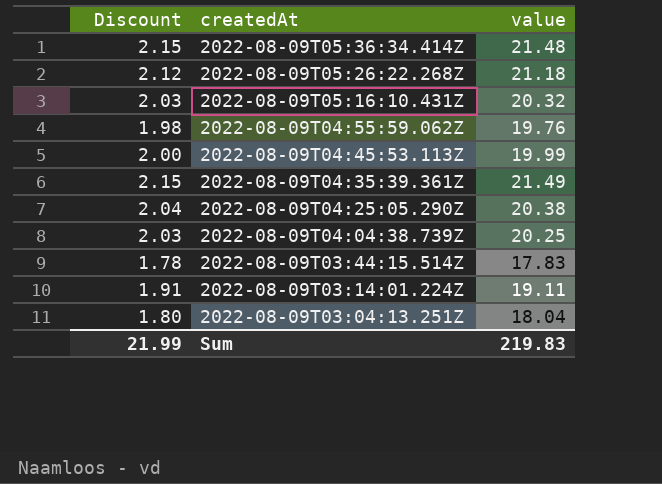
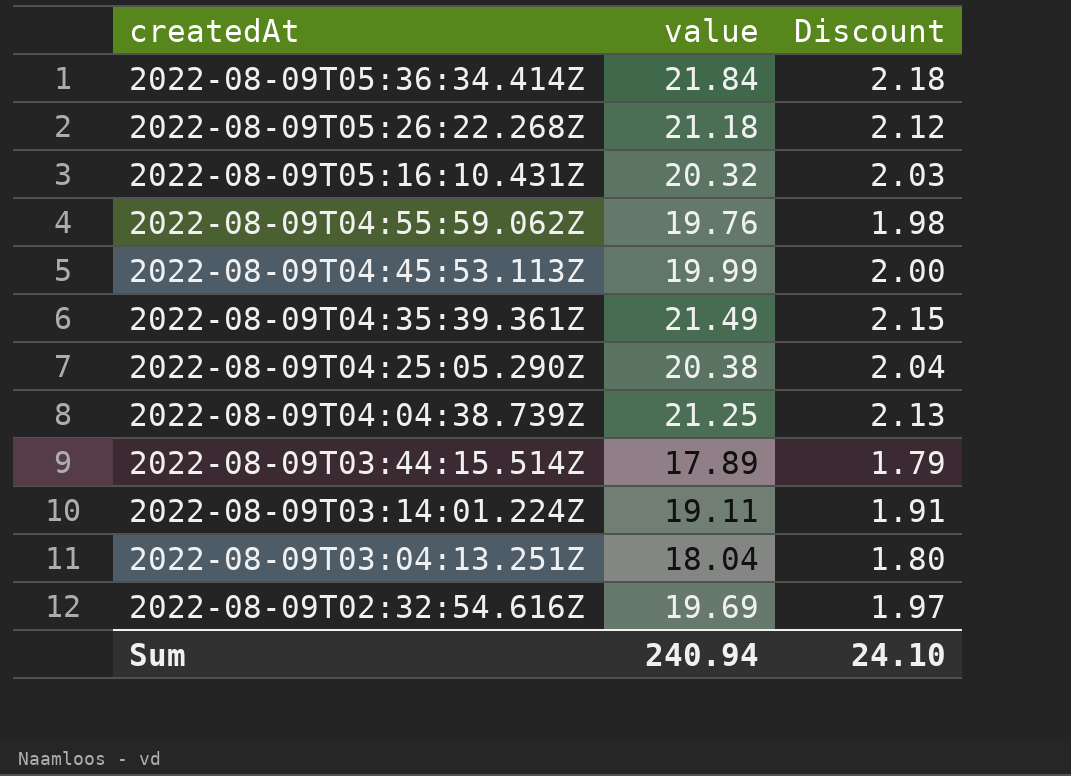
column Discount | position: 1 -> 3
2022-08-09T05:36:34.414Z | value: 21.48 -> 21.84
2022-08-09T05:36:34.414Z | Discount: 2.15 -> 2.18
2022-08-09T04:04:38.739Z | value: 20.25 -> 21.25
2022-08-09T04:04:38.739Z | Discount: 2.03 -> 2.13
2022-08-09T03:44:15.514Z | value: 17.83 -> 17.89
2022-08-09T03:44:15.514Z | Discount: 1.78 -> 1.79
row 2022-08-09T02:32:54.616Z: none -> 19.69 | 1.97
Sum | value: 219.83 -> 240.94
Sum | Discount: 21.99 -> 24.10

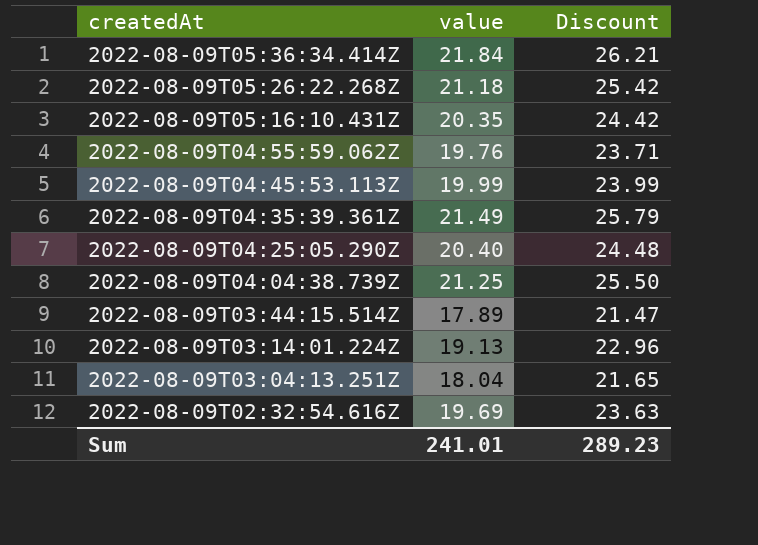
column Discount | formula: [value] * 0.1 -> [value] * 1.2
2022-08-09T05:16:10.431Z | value: 20.32 -> 20.35
2022-08-09T04:25:05.290Z | value: 20.38 -> 20.40
2022-08-09T03:14:01.224Z | value: 19.11 -> 19.13
Sum | value: 240.94 -> 241.01
Sum | Discount: 24.10 -> 289.23

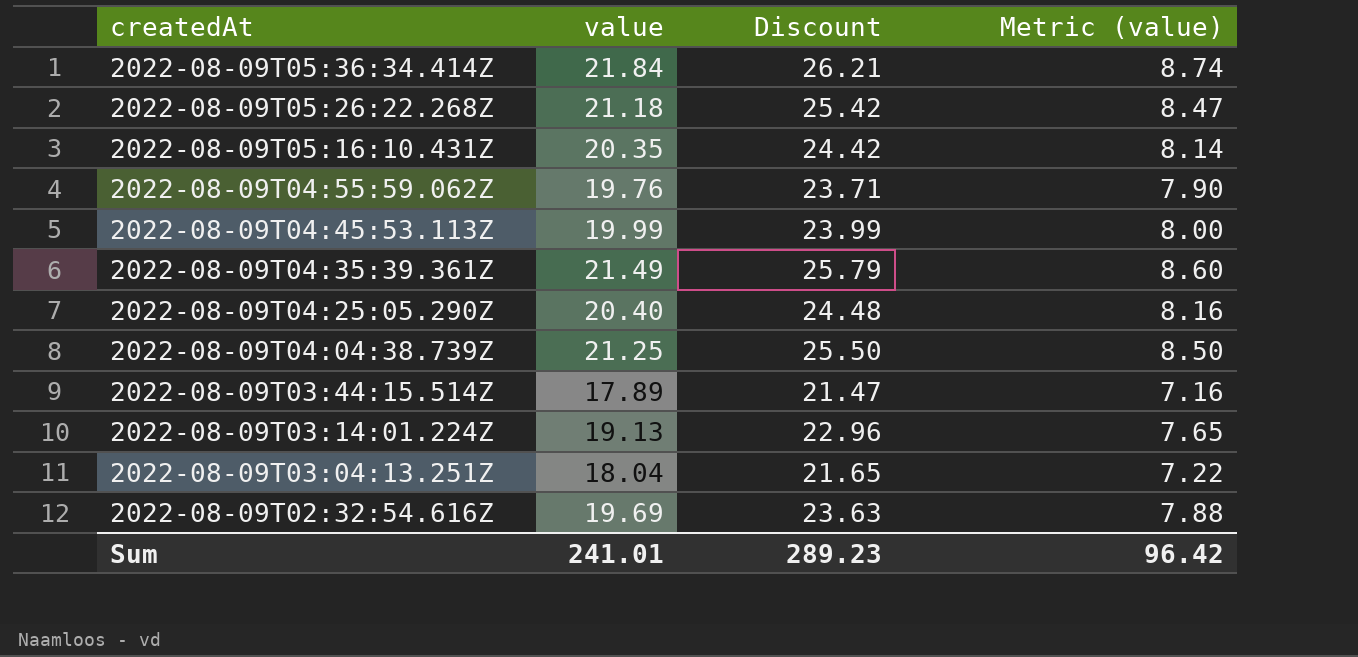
column Metric (value) | formula: none -> [value] * 0.4

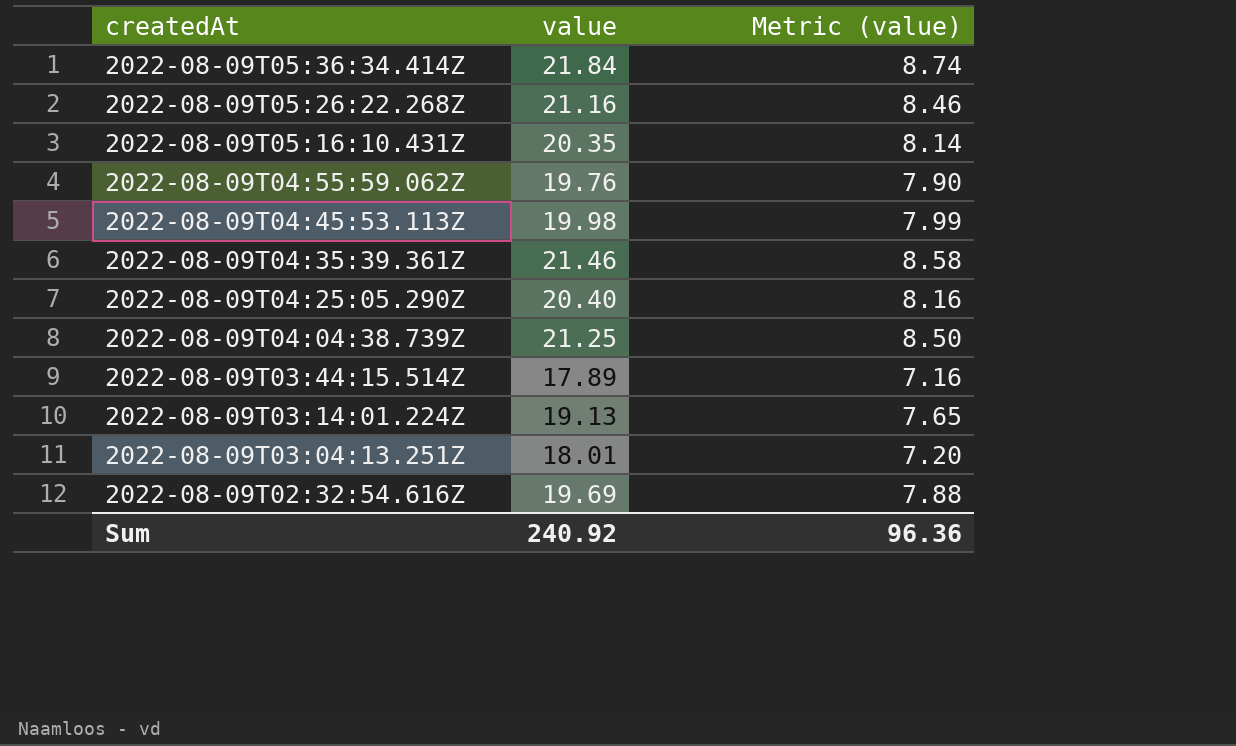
column Discount | formula: [value] * 1.2 -> none
2022-08-09T05:26:22.268Z | value: 21.18 -> 21.16
2022-08-09T05:26:22.268Z | Metric (value): 8.47 -> 8.46
2022-08-09T04:45:53.113Z | value: 19.99 -> 19.98
2022-08-09T04:45:53.113Z | Metric (value): 8.00 -> 7.99
2022-08-09T04:35:39.361Z | value: 21.49 -> 21.46
2022-08-09T04:35:39.361Z | Metric (value): 8.60 -> 8.58
2022-08-09T03:04:13.251Z | value: 18.04 -> 18.01
2022-08-09T03:04:13.251Z | Metric (value): 7.22 -> 7.20
Sum | value: 241.01 -> 240.92
Sum | Metric (value): 96.42 -> 96.36

